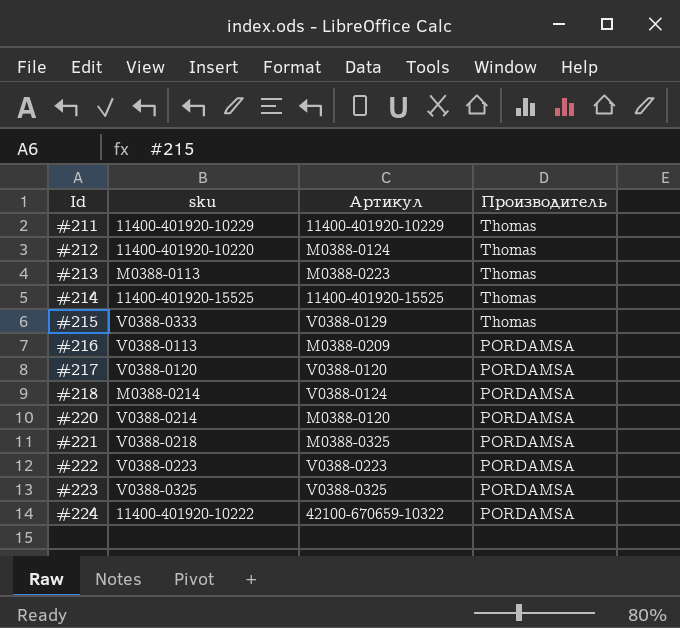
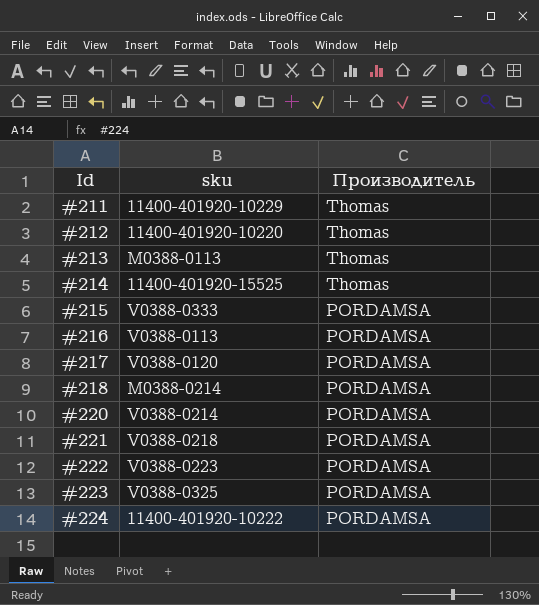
column Артикул | position: 3 -> none
#215 | Производитель: Thomas -> PORDAMSA

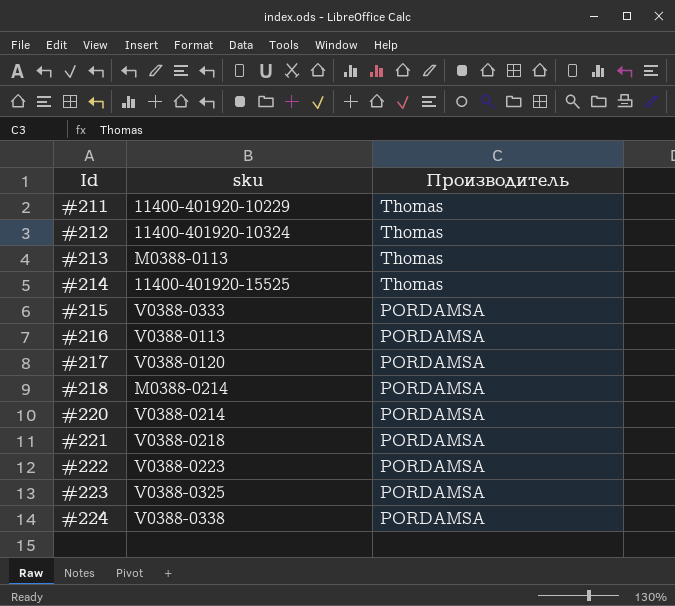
#212 | sku: 11400-401920-10220 -> 11400-401920-10324
#224 | sku: 11400-401920-10222 -> V0388-0338

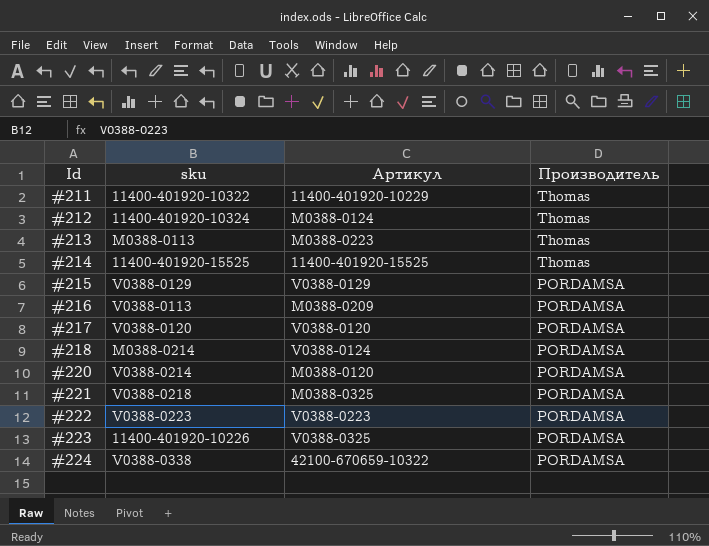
column Артикул | position: none -> 3
#211 | sku: 11400-401920-10229 -> 11400-401920-10322
#215 | sku: V0388-0333 -> V0388-0129
#223 | sku: V0388-0325 -> 11400-401920-10226

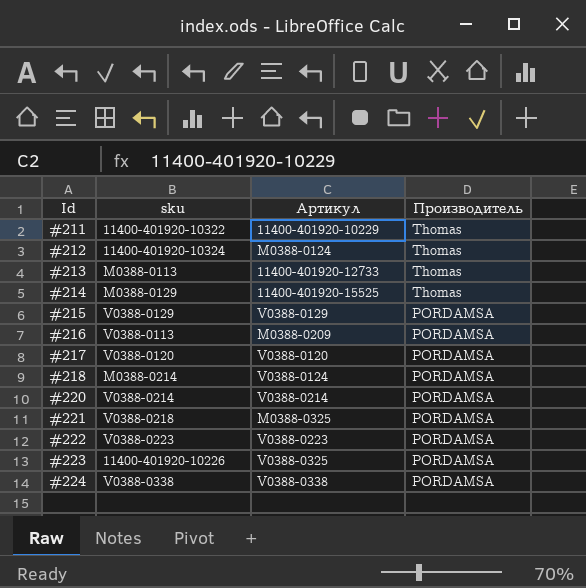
#213 | Артикул: M0388-0223 -> 11400-401920-12733
#214 | sku: 11400-401920-15525 -> M0388-0129
#220 | Артикул: M0388-0120 -> V0388-0214
#224 | Артикул: 42100-670659-10322 -> V0388-0338

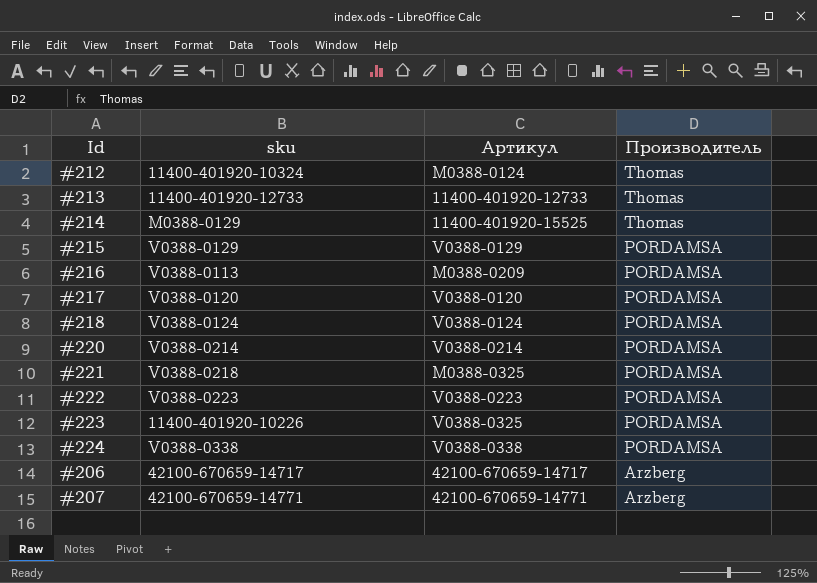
row #211: 11400-401920-10322 | 11400-401920-10229 | Thomas -> none
#213 | sku: M0388-0113 -> 11400-401920-12733
#218 | sku: M0388-0214 -> V0388-0124
row #206: none -> 42100-670659-14717 | 42100-670659-14717 | Arzberg
row #207: none -> 42100-670659-14771 | 42100-670659-14771 | Arzberg

